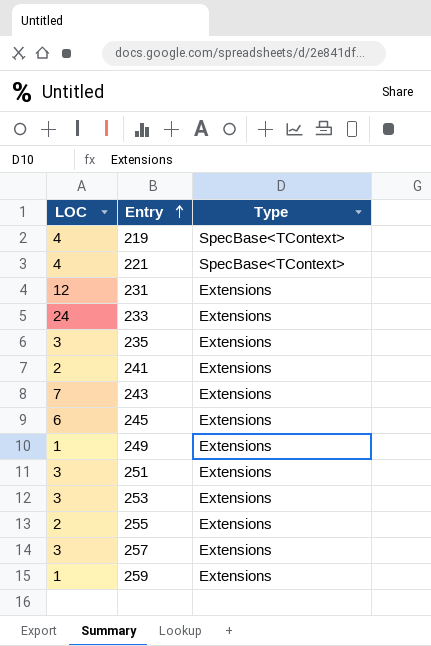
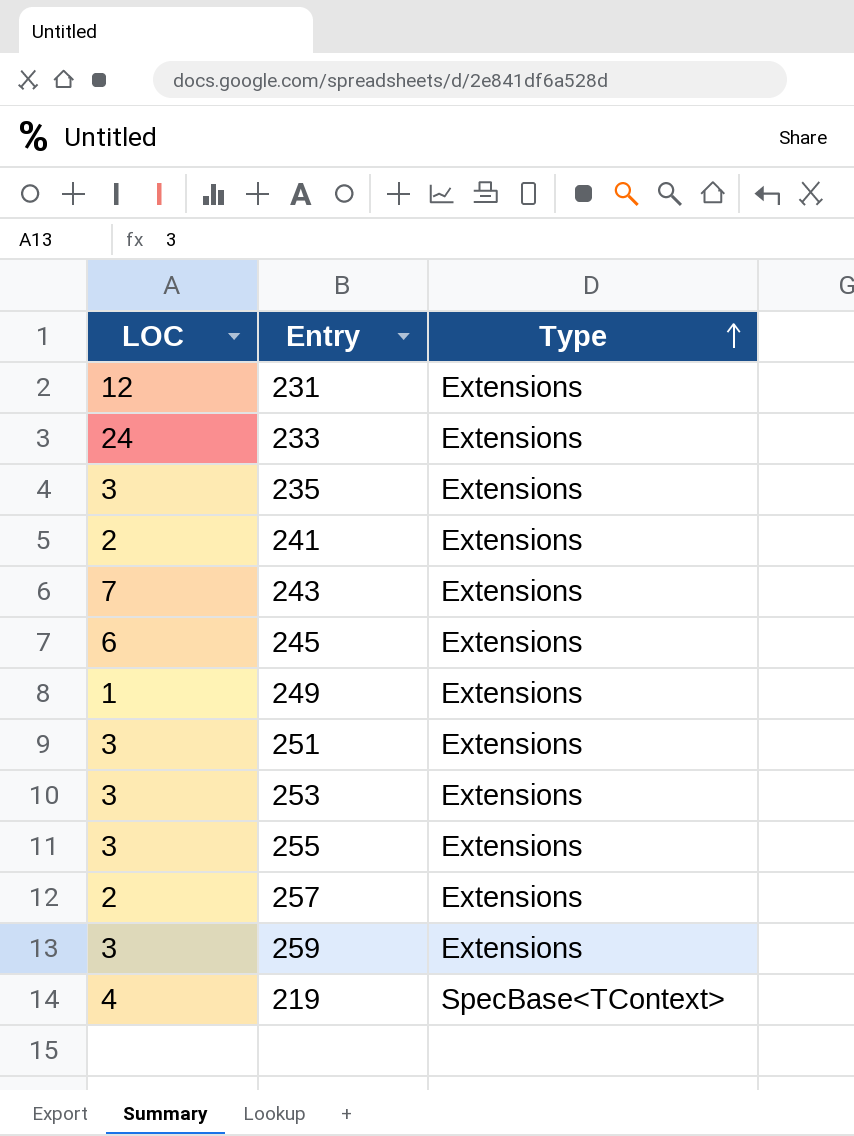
row order: Entry ascending -> Type ascending
row 221: 4 | SpecBase<TContext> -> none
255 | LOC: 2 -> 3
257 | LOC: 3 -> 2
259 | LOC: 1 -> 3

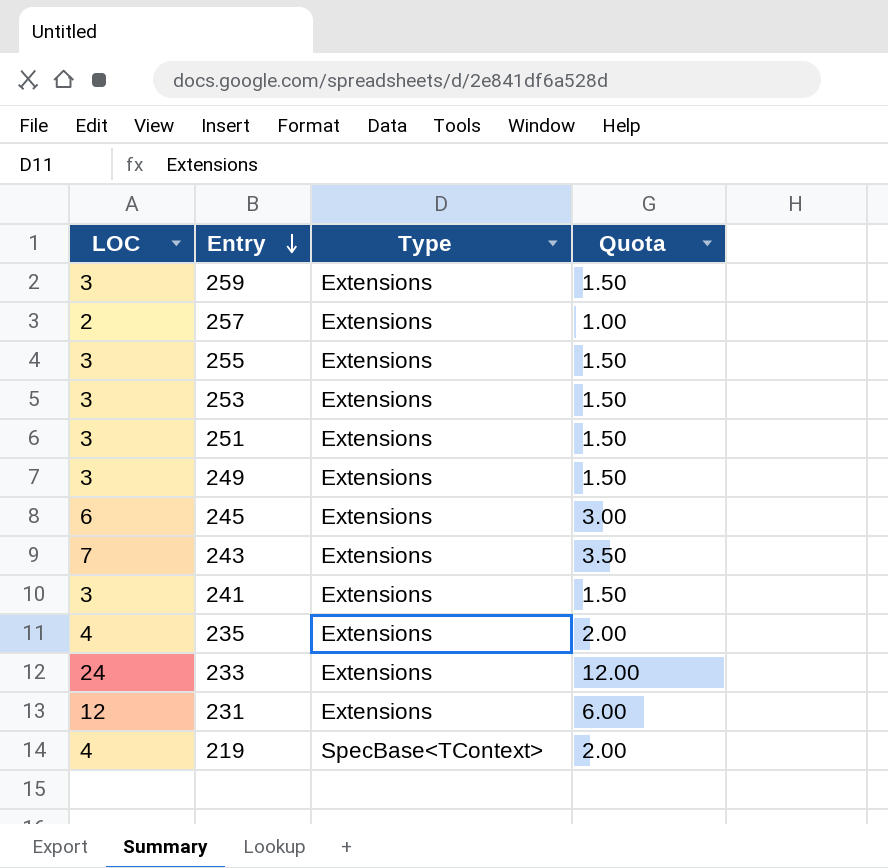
row order: Type ascending -> Entry descending
column Quota | formula: none -> [LOC] * 0.5
249 | LOC: 1 -> 3
241 | LOC: 2 -> 3
235 | LOC: 3 -> 4

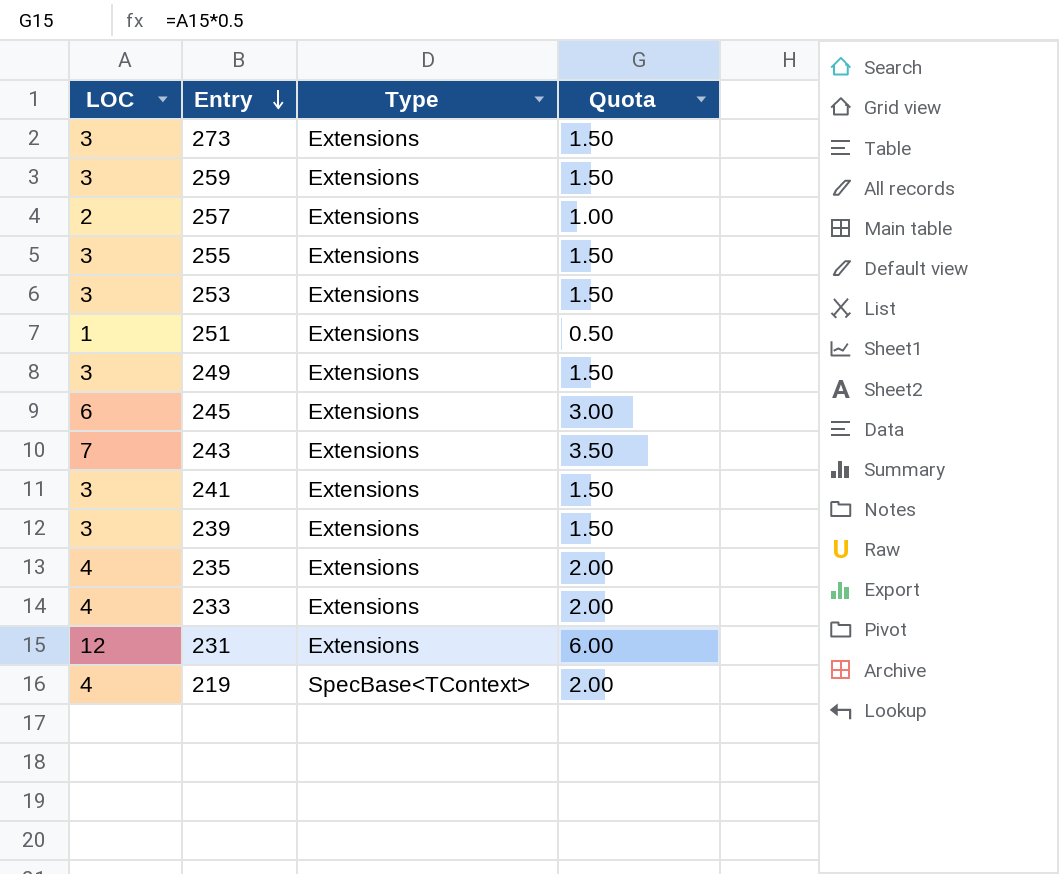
row 273: none -> 3 | Extensions | 1.50
251 | LOC: 3 -> 1
251 | Quota: 1.50 -> 0.50
row 239: none -> 3 | Extensions | 1.50
233 | LOC: 24 -> 4
233 | Quota: 12.00 -> 2.00

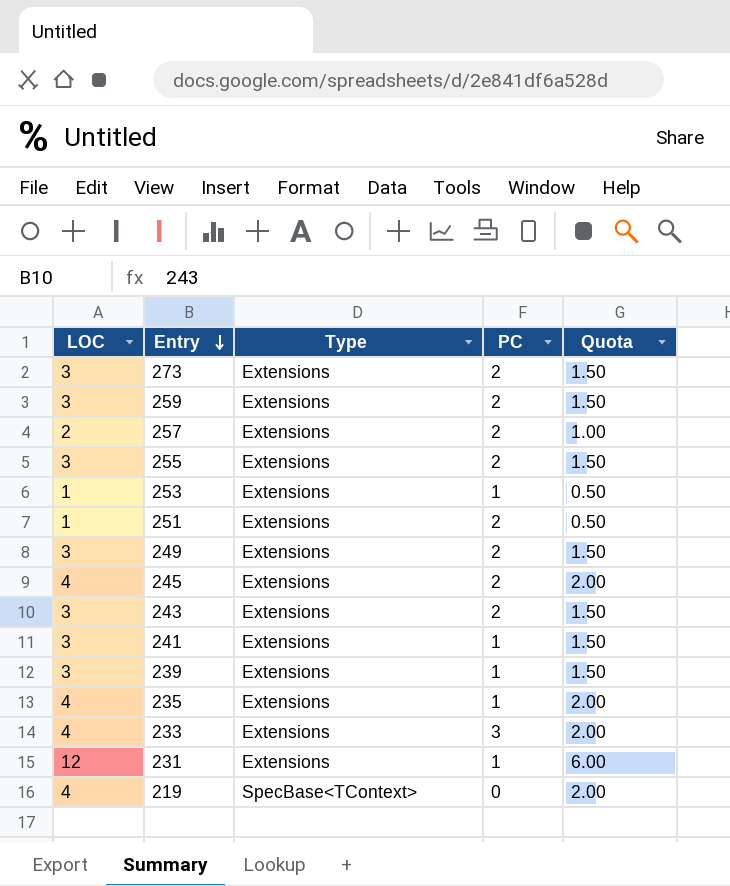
column PC | position: none -> 4
253 | LOC: 3 -> 1
253 | Quota: 1.50 -> 0.50
245 | LOC: 6 -> 4
245 | Quota: 3.00 -> 2.00
243 | LOC: 7 -> 3
243 | Quota: 3.50 -> 1.50

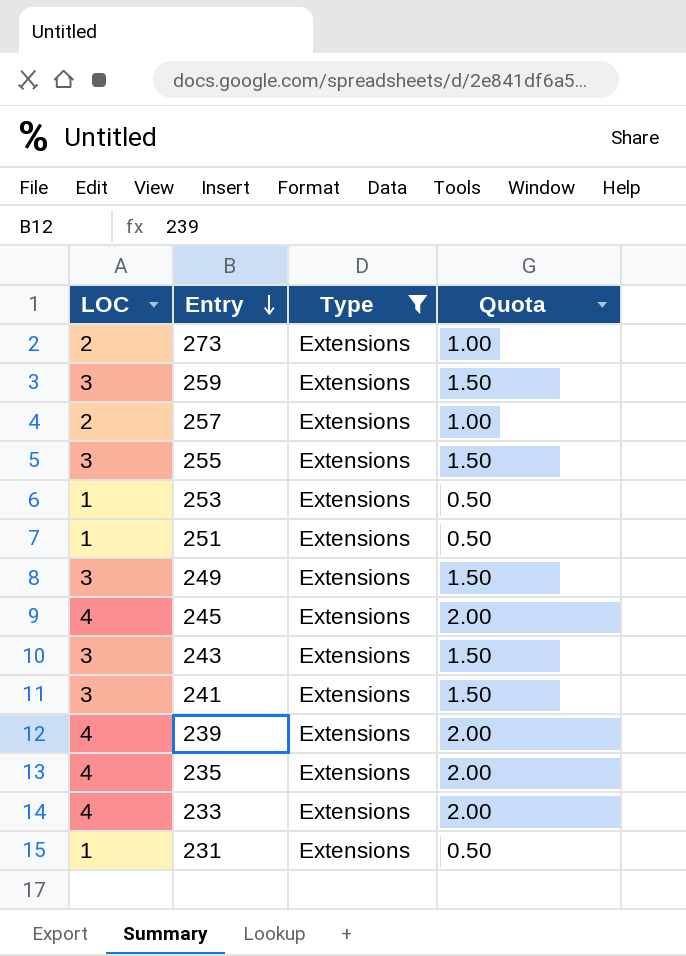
filter: none -> Type = Extensions
column PC | position: 4 -> none
273 | LOC: 3 -> 2
273 | Quota: 1.50 -> 1.00
239 | LOC: 3 -> 4
239 | Quota: 1.50 -> 2.00
231 | LOC: 12 -> 1
231 | Quota: 6.00 -> 0.50

